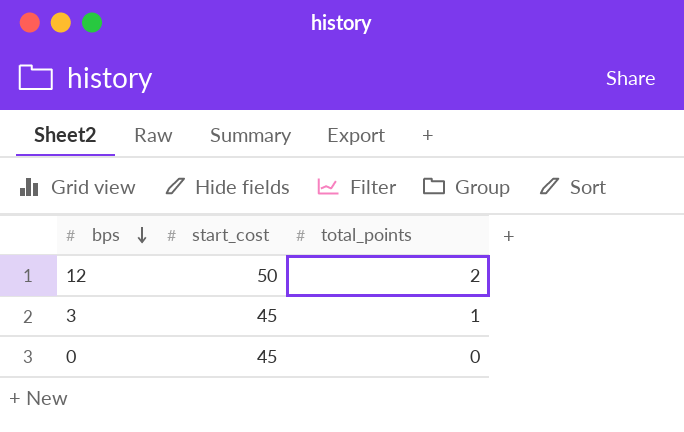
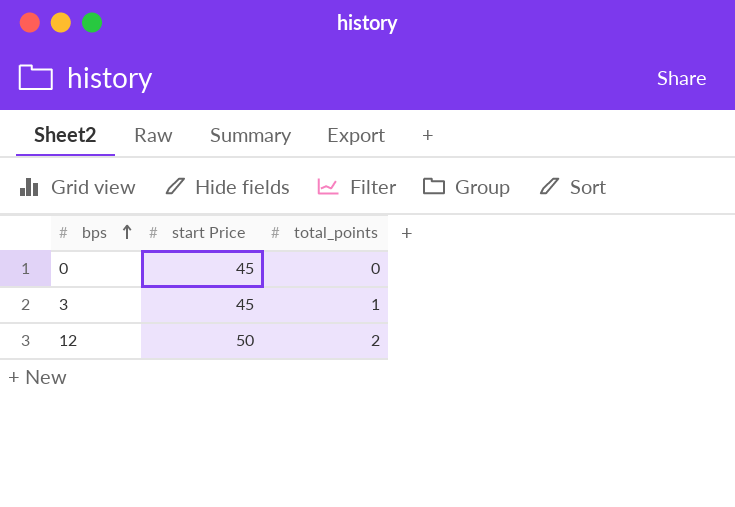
row order: bps descending -> bps ascending
column name: start_cost -> start Price

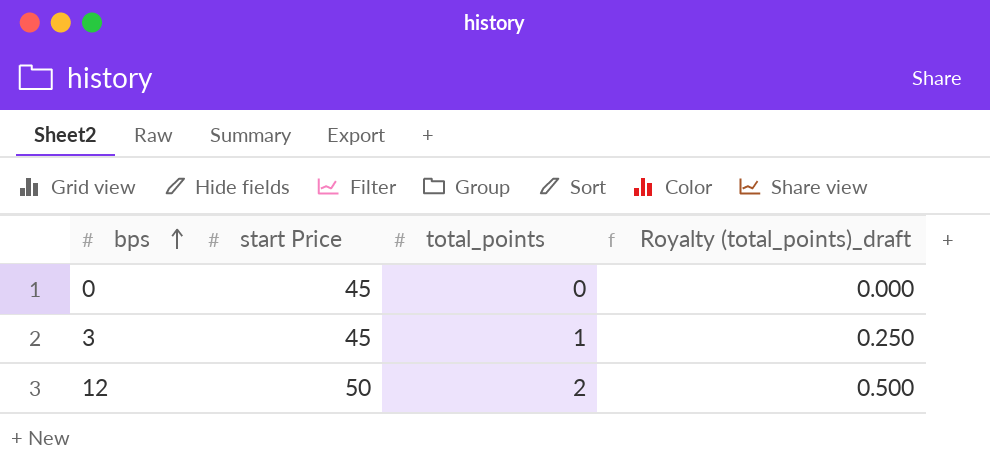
column Royalty (total_points)_draft | formula: none -> [total_points] * 0.25

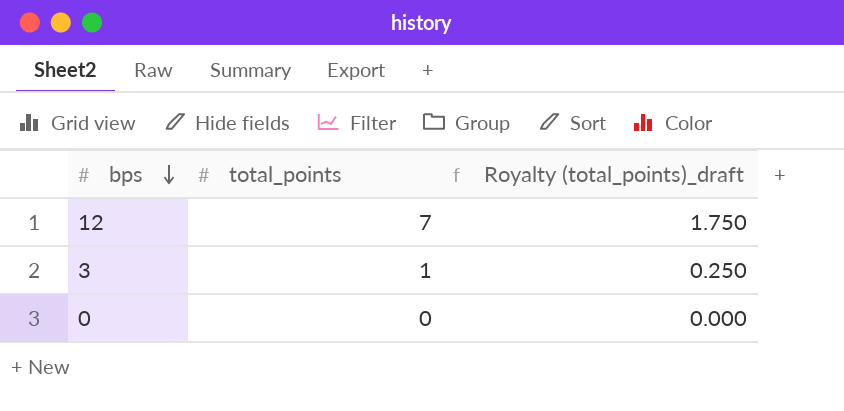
row order: bps ascending -> bps descending
column start Price | position: 2 -> none
12 | total_points: 2 -> 7
12 | Royalty (total_points)_draft: 0.500 -> 1.750

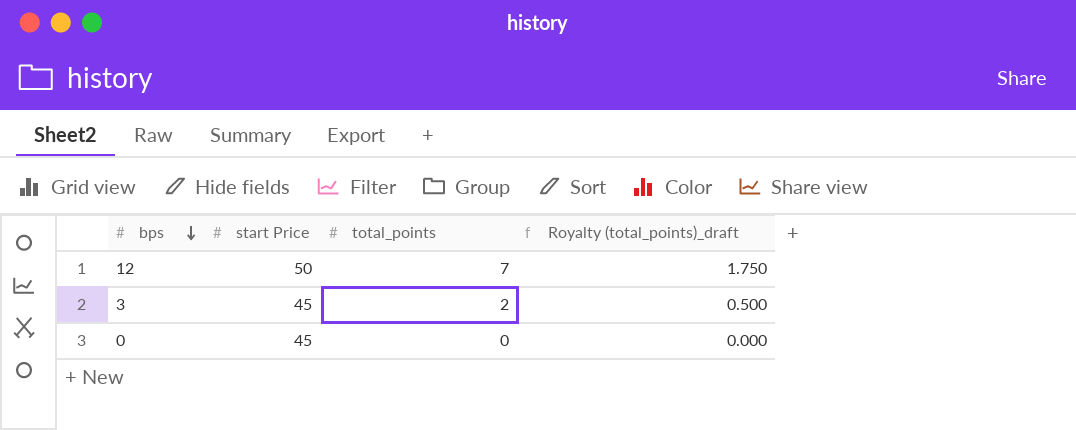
column start Price | position: none -> 2
3 | total_points: 1 -> 2
3 | Royalty (total_points)_draft: 0.250 -> 0.500

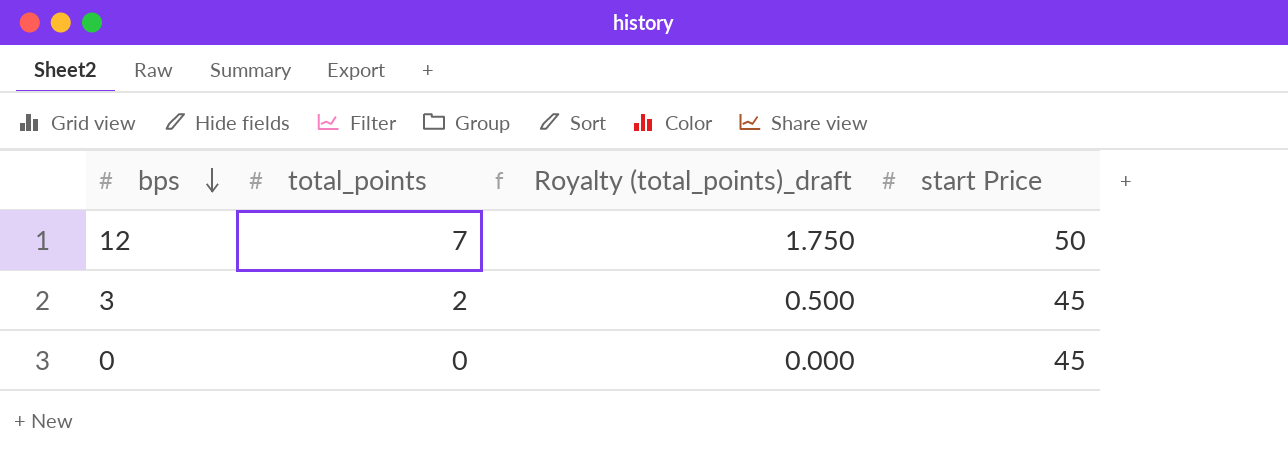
column start Price | position: 2 -> 4

